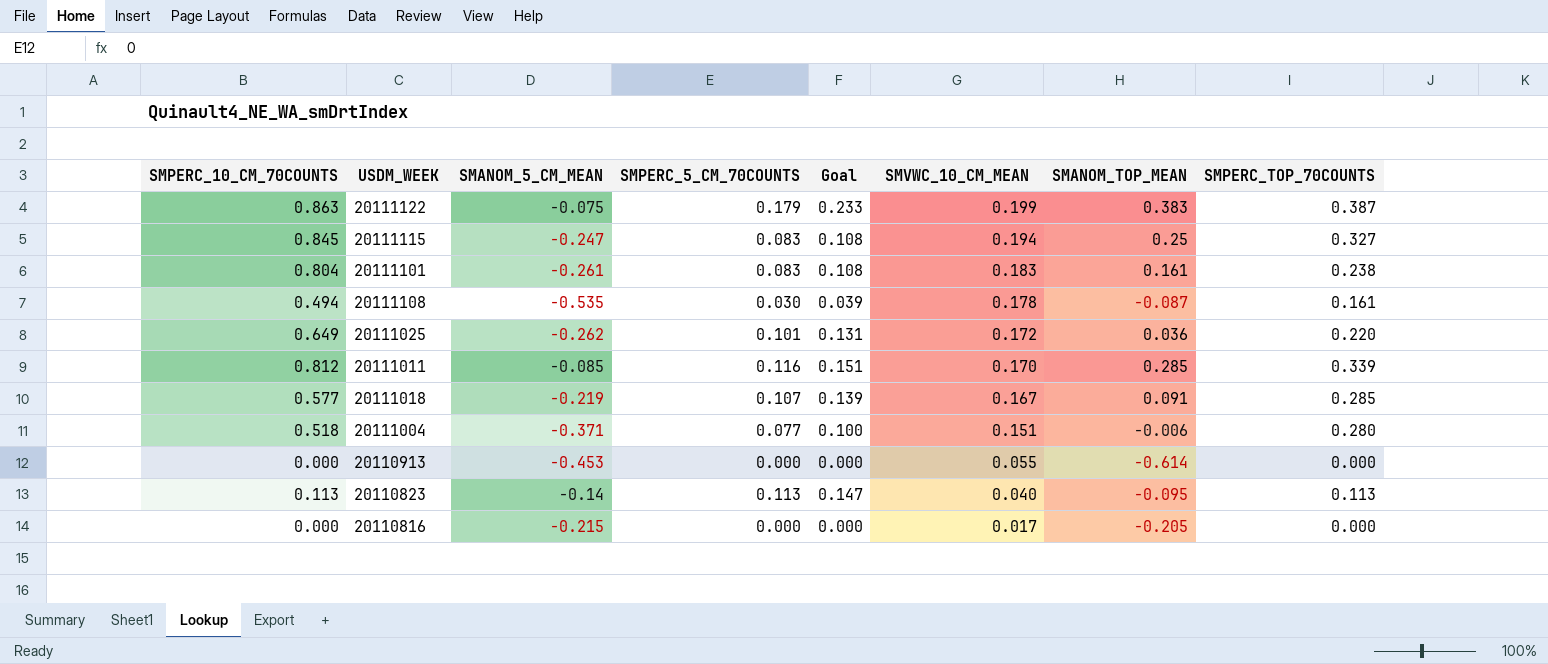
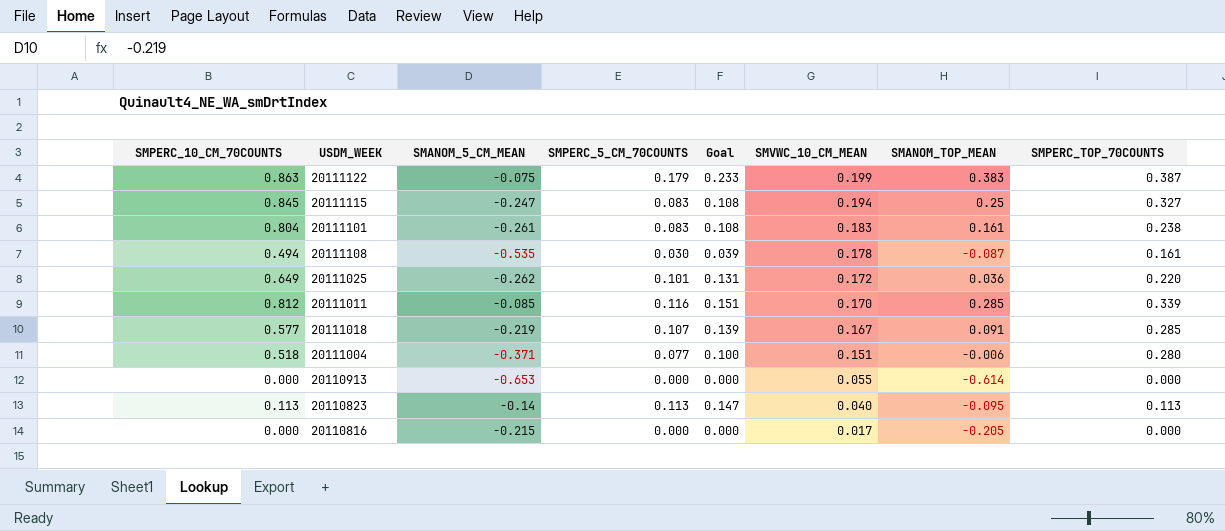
20110913 | SMANOM_5_CM_MEAN: -0.453 -> -0.653

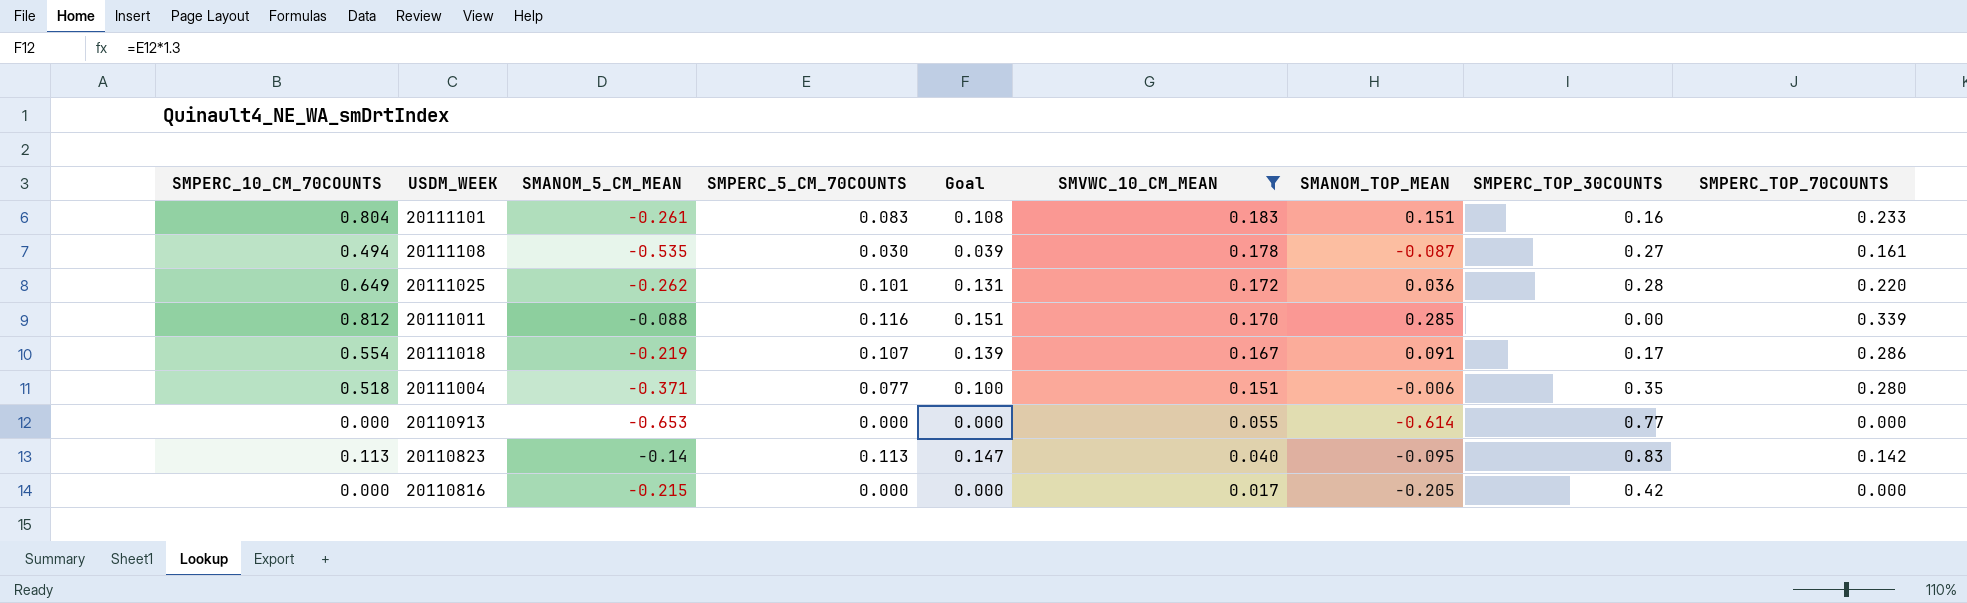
filter: none -> SMVWC_10_CM_MEAN <= 0.183
column SMPERC_TOP_30COUNTS | position: none -> 8
20111101 | SMANOM_TOP_MEAN: 0.161 -> 0.151
20111101 | SMPERC_TOP_70COUNTS: 0.238 -> 0.233
20111011 | SMANOM_5_CM_MEAN: -0.085 -> -0.088
20111018 | SMPERC_10_CM_70COUNTS: 0.577 -> 0.554
20111018 | SMPERC_TOP_70COUNTS: 0.285 -> 0.286
20110823 | SMPERC_TOP_70COUNTS: 0.113 -> 0.142

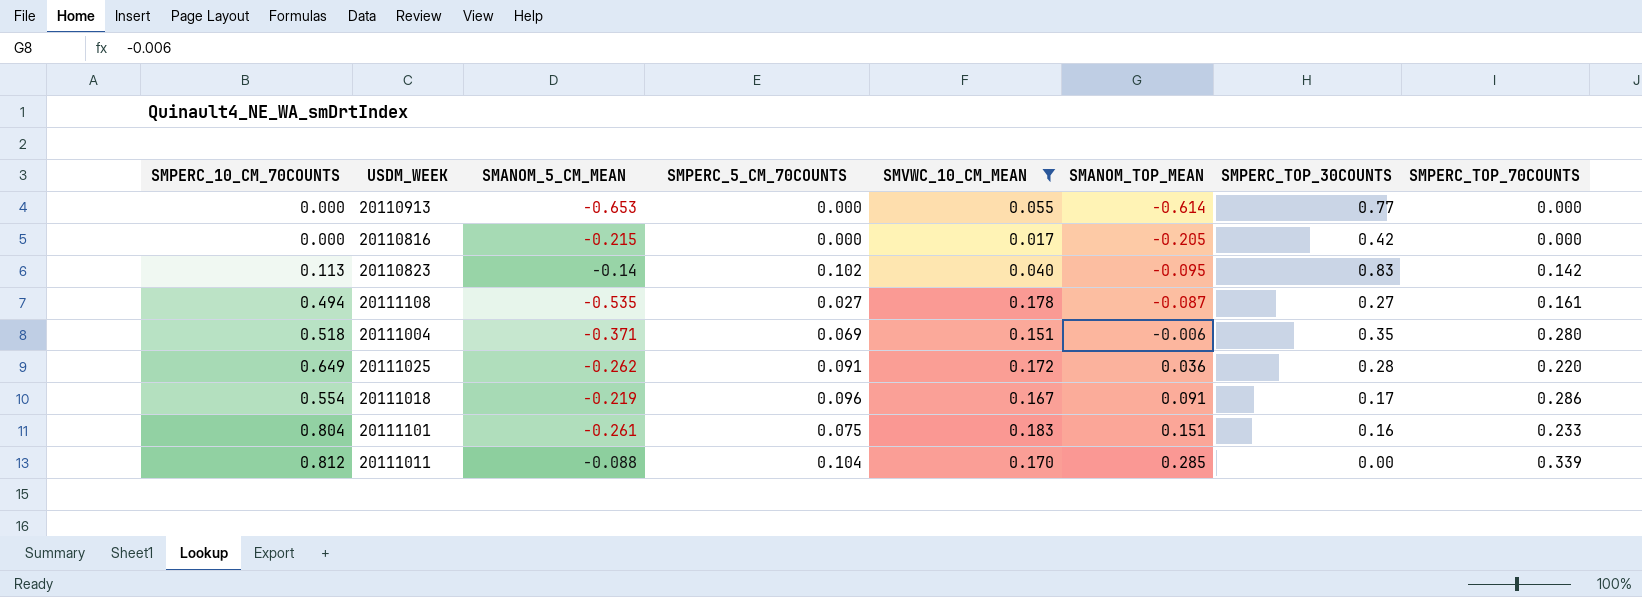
row order: SMVWC_10_CM_MEAN descending -> SMANOM_TOP_MEAN ascending
column Goal | formula: [SMPERC_5_CM_70COUNTS] * 1.3 -> none
20110823 | SMPERC_5_CM_70COUNTS: 0.113 -> 0.102
20111108 | SMPERC_5_CM_70COUNTS: 0.030 -> 0.027
20111004 | SMPERC_5_CM_70COUNTS: 0.077 -> 0.069
20111025 | SMPERC_5_CM_70COUNTS: 0.101 -> 0.091
20111018 | SMPERC_5_CM_70COUNTS: 0.107 -> 0.096
20111101 | SMPERC_5_CM_70COUNTS: 0.083 -> 0.075
20111011 | SMPERC_5_CM_70COUNTS: 0.116 -> 0.104

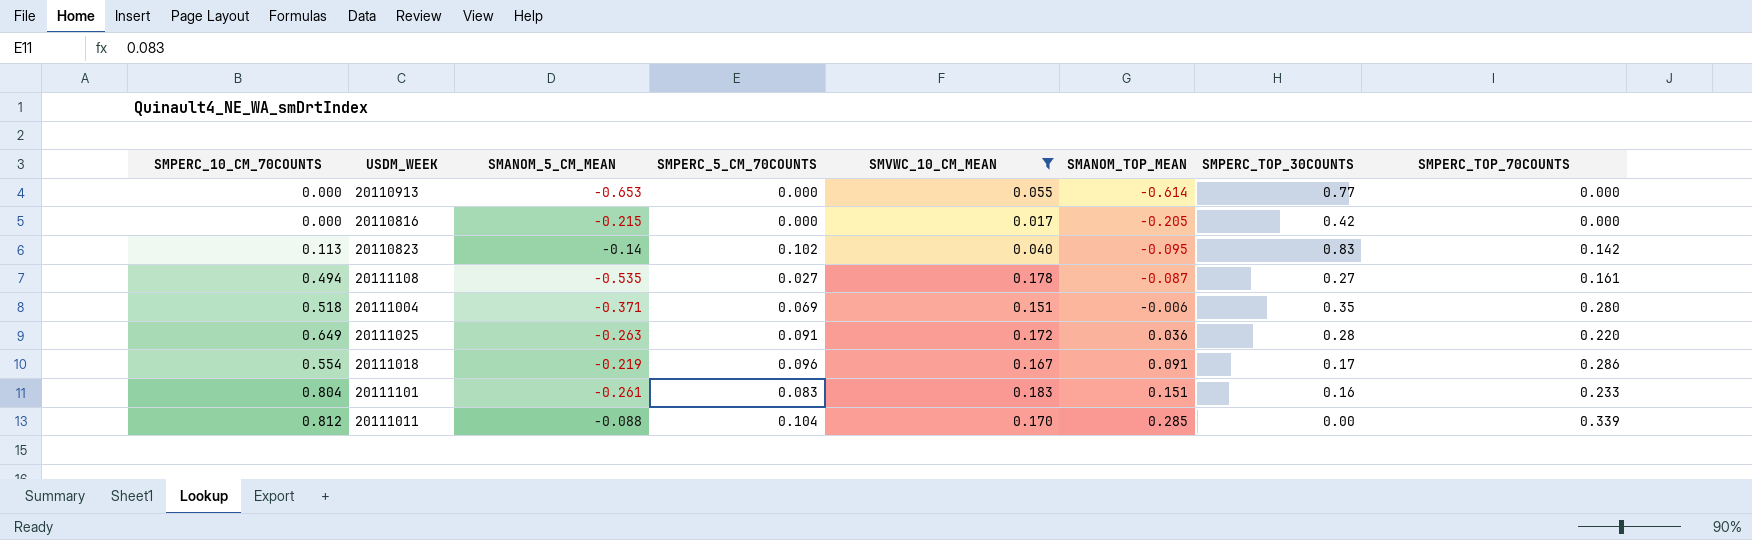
20111025 | SMANOM_5_CM_MEAN: -0.262 -> -0.263
20111101 | SMPERC_5_CM_70COUNTS: 0.075 -> 0.083

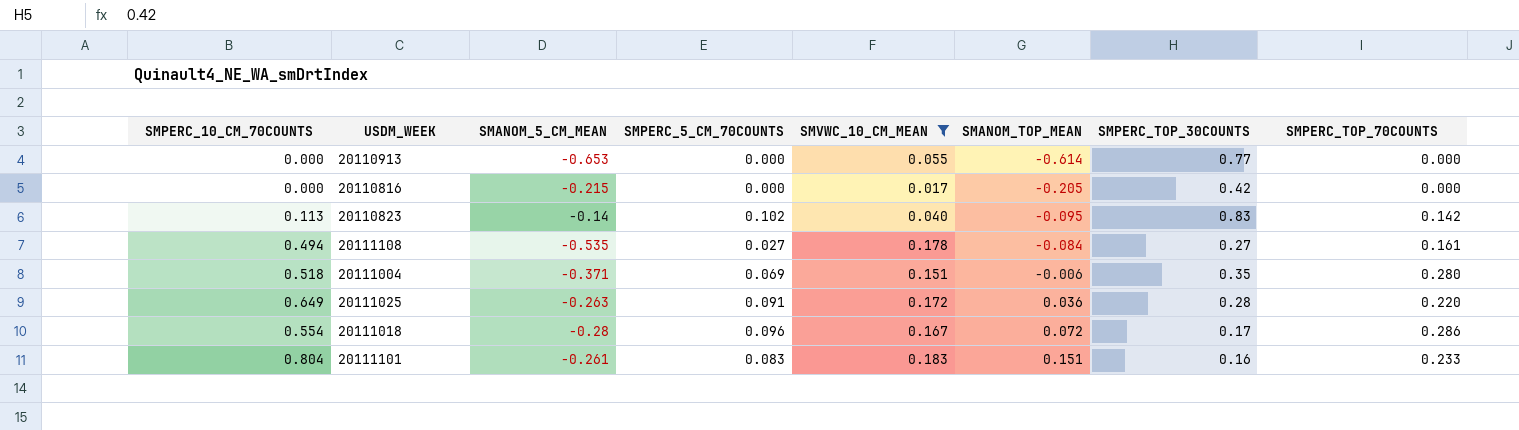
row 20111011: 0.812 | -0.088 | 0.104 | 0.170 | 0.285 | 0.00 | 0.339 -> none
20111108 | SMANOM_TOP_MEAN: -0.087 -> -0.084
20111018 | SMANOM_5_CM_MEAN: -0.219 -> -0.28
20111018 | SMANOM_TOP_MEAN: 0.091 -> 0.072

